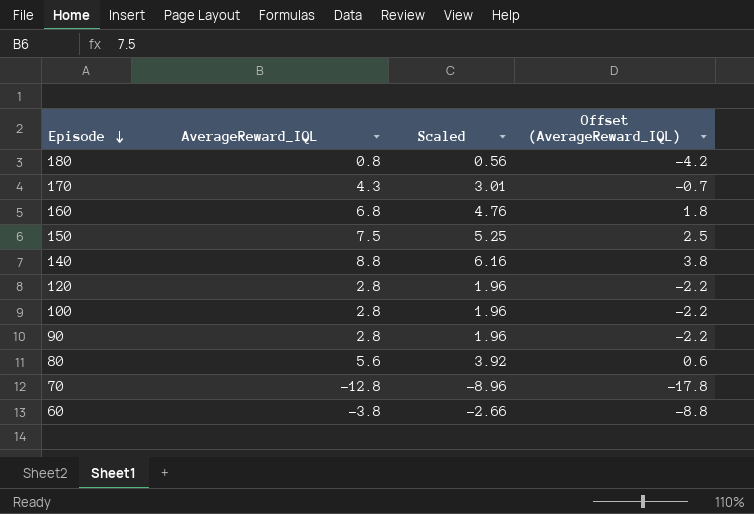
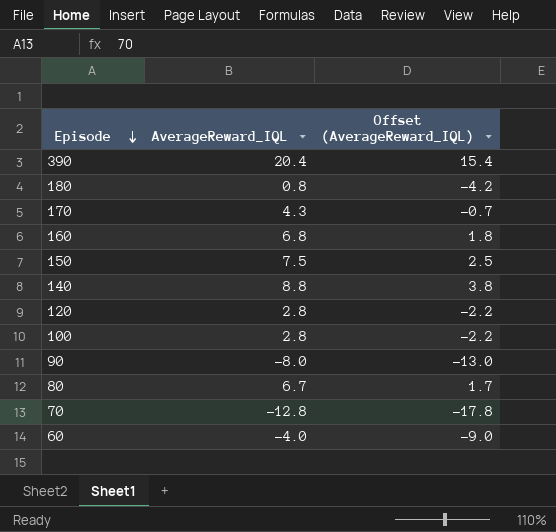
column Scaled | formula: [AverageReward_IQL] * 0.7 -> none
row 390: none -> 20.4 | 15.4
90 | AverageReward_IQL: 2.8 -> -8.0
90 | Offset (AverageReward_IQL): -2.2 -> -13.0
80 | AverageReward_IQL: 5.6 -> 6.7
80 | Offset (AverageReward_IQL): 0.6 -> 1.7
60 | AverageReward_IQL: -3.8 -> -4.0
60 | Offset (AverageReward_IQL): -8.8 -> -9.0

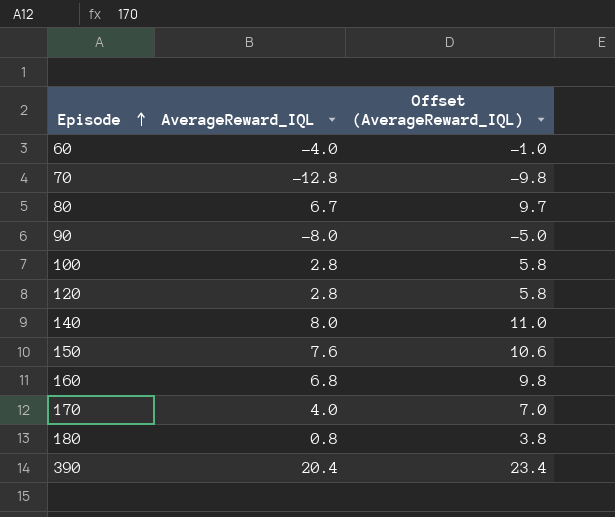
row order: Episode descending -> Episode ascending
column Offset (AverageReward_IQL) | formula: [AverageReward_IQL] - 5 -> [AverageReward_IQL] + 3
140 | AverageReward_IQL: 8.8 -> 8.0
150 | AverageReward_IQL: 7.5 -> 7.6
170 | AverageReward_IQL: 4.3 -> 4.0

